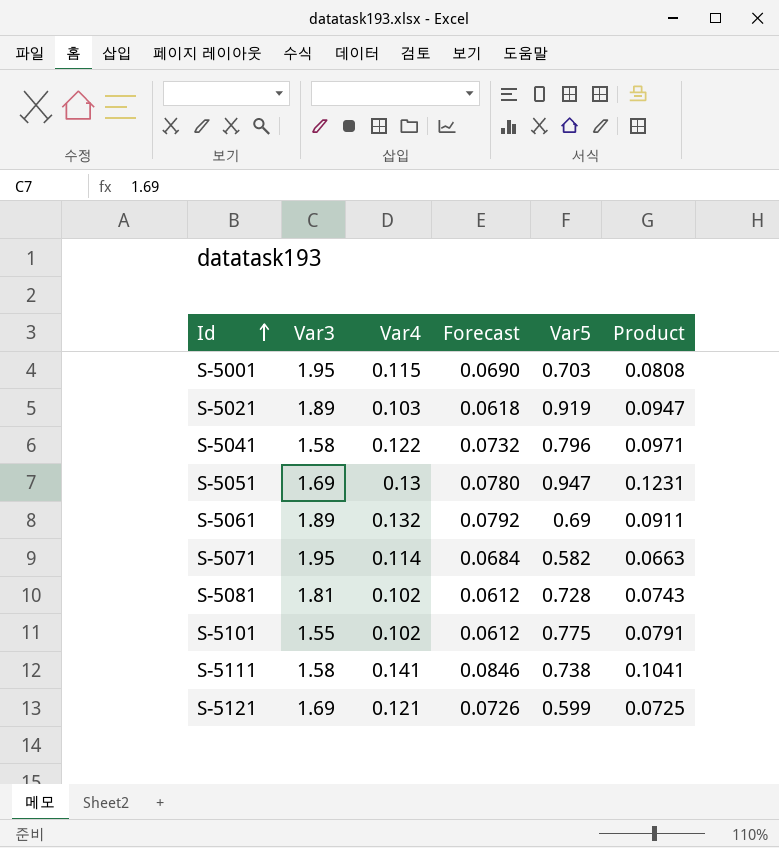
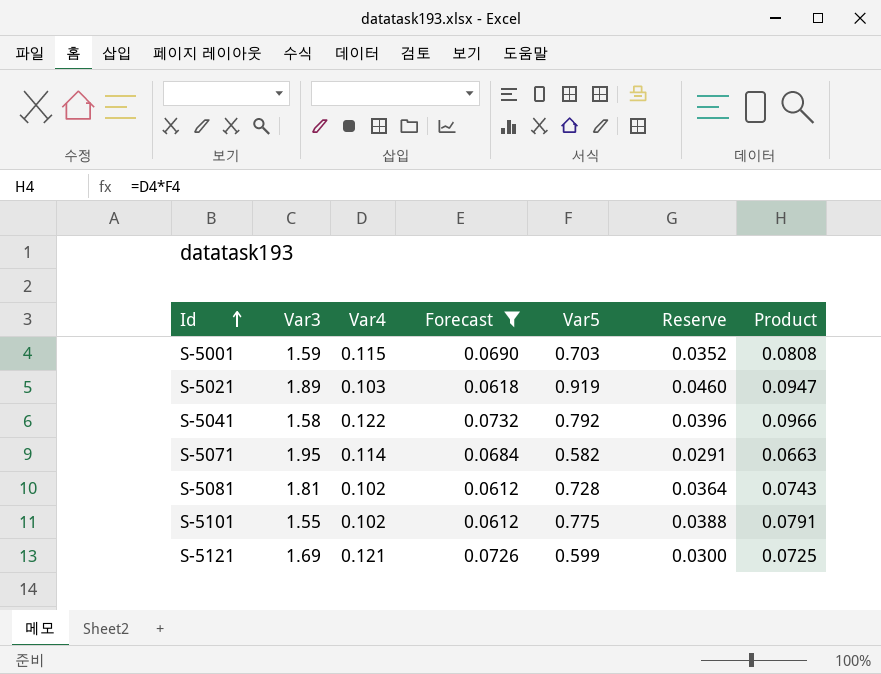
filter: none -> Forecast <= 0.0732
column Reserve | formula: none -> [Var5] * 0.05
S-5001 | Var3: 1.95 -> 1.59
S-5041 | Var5: 0.796 -> 0.792
S-5041 | Product: 0.0971 -> 0.0966

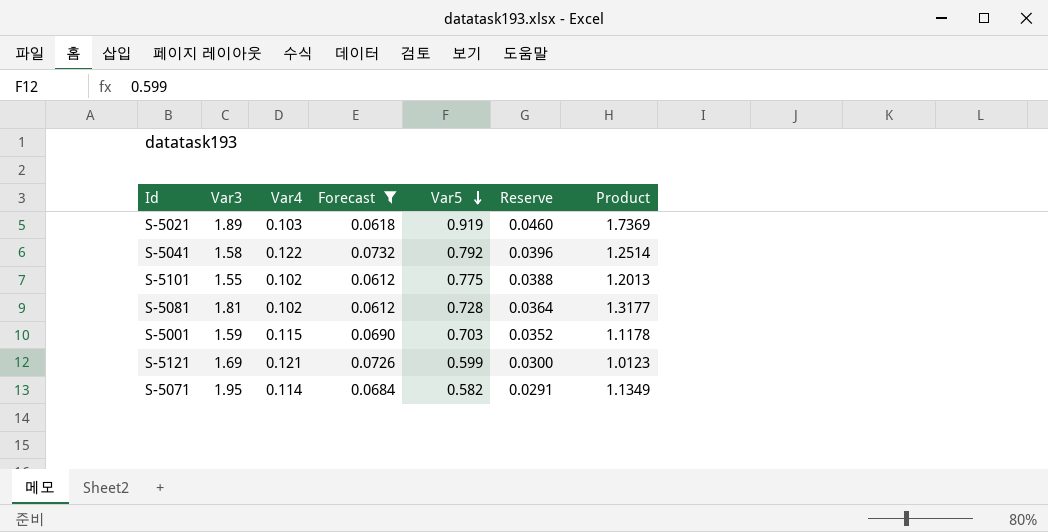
row order: Id ascending -> Var5 descending
column Product | formula: [Var4] * [Var5] -> [Var3] * [Var5]

